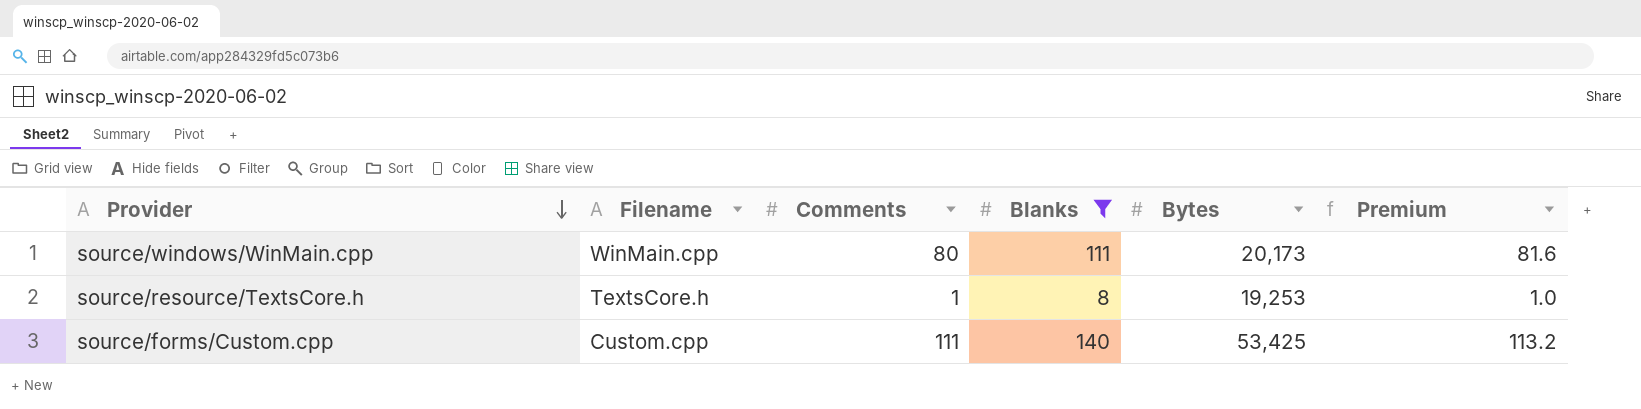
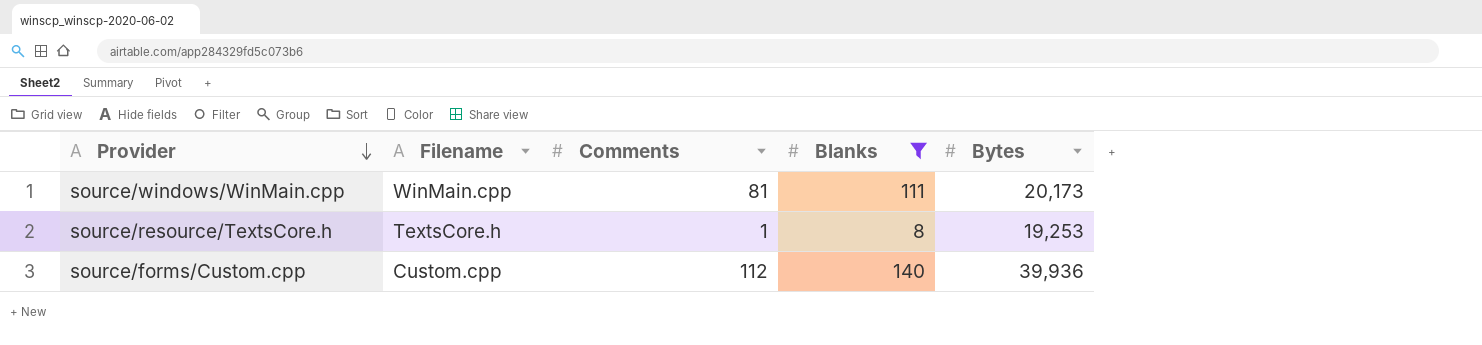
column Premium | formula: [Comments] * 1.02 -> none
source/windows/WinMain.cpp | Comments: 80 -> 81
source/forms/Custom.cpp | Comments: 111 -> 112
source/forms/Custom.cpp | Bytes: 53,425 -> 39,936

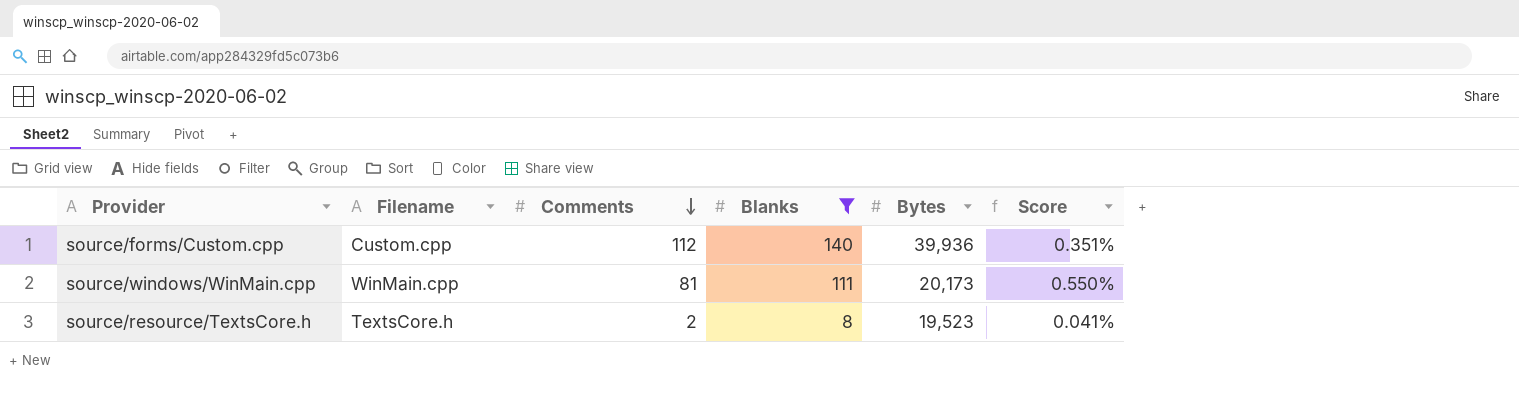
row order: Provider descending -> Comments descending
column Score | formula: none -> [Blanks] / [Bytes]
source/resource/TextsCore.h | Comments: 1 -> 2
source/resource/TextsCore.h | Bytes: 19,253 -> 19,523

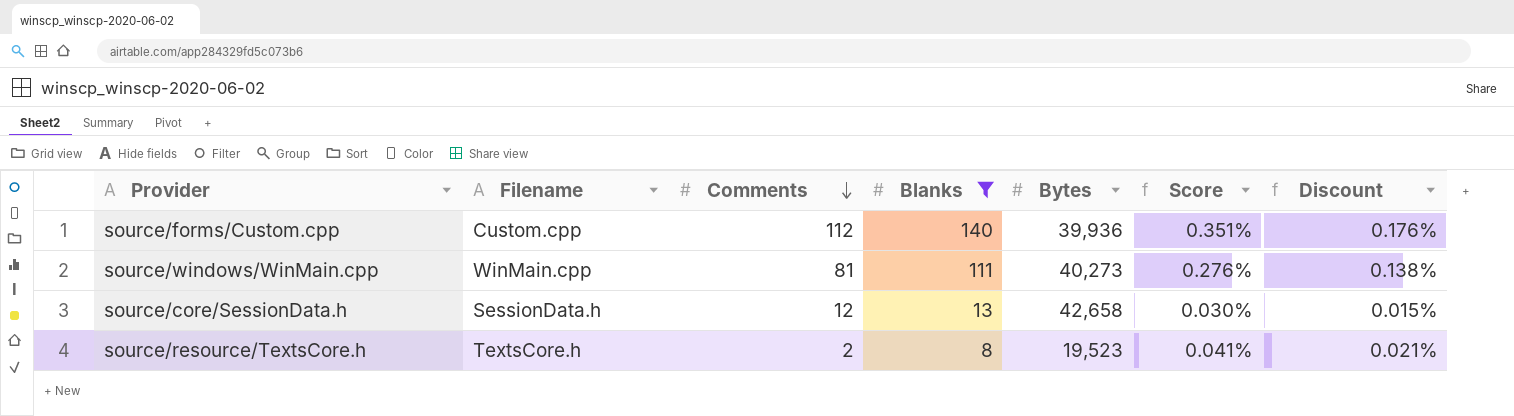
column Discount | formula: none -> [Score] * 0.5
source/windows/WinMain.cpp | Bytes: 20,173 -> 40,273
source/windows/WinMain.cpp | Score: 0.550% -> 0.276%
row source/core/SessionData.h: none -> SessionData.h | 12 | 13 | 42,658 | 0.030% | 0.015%

